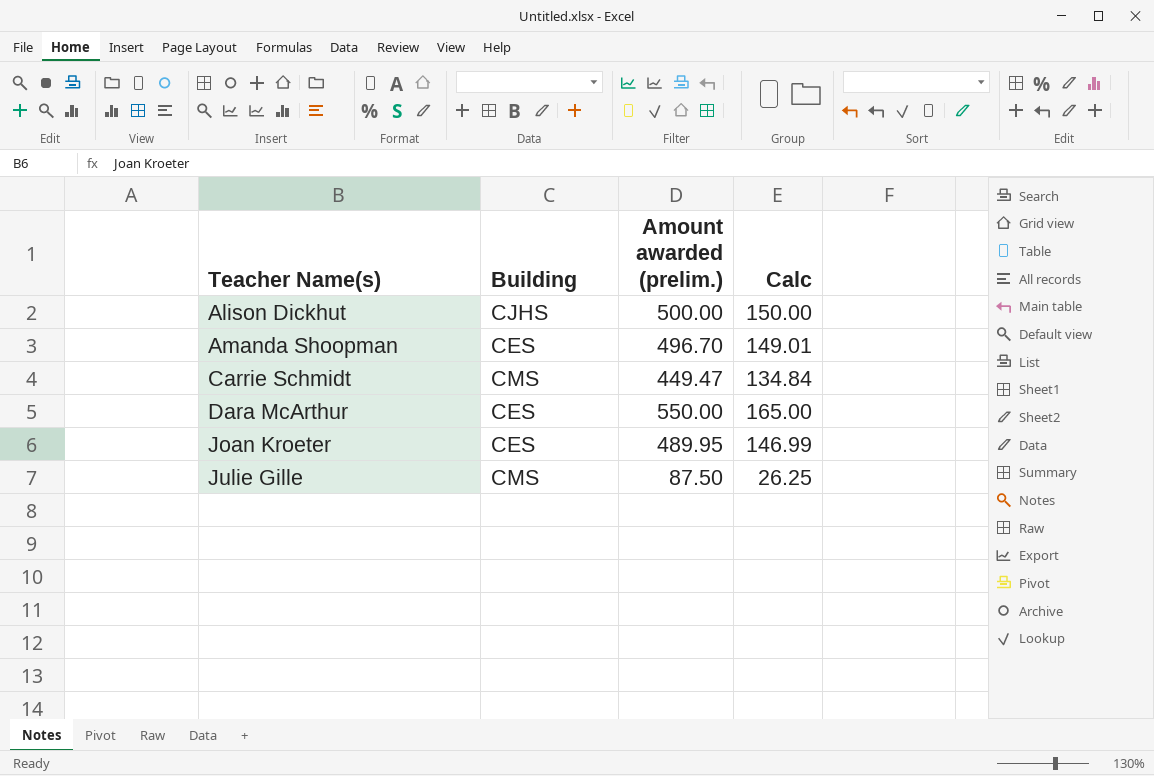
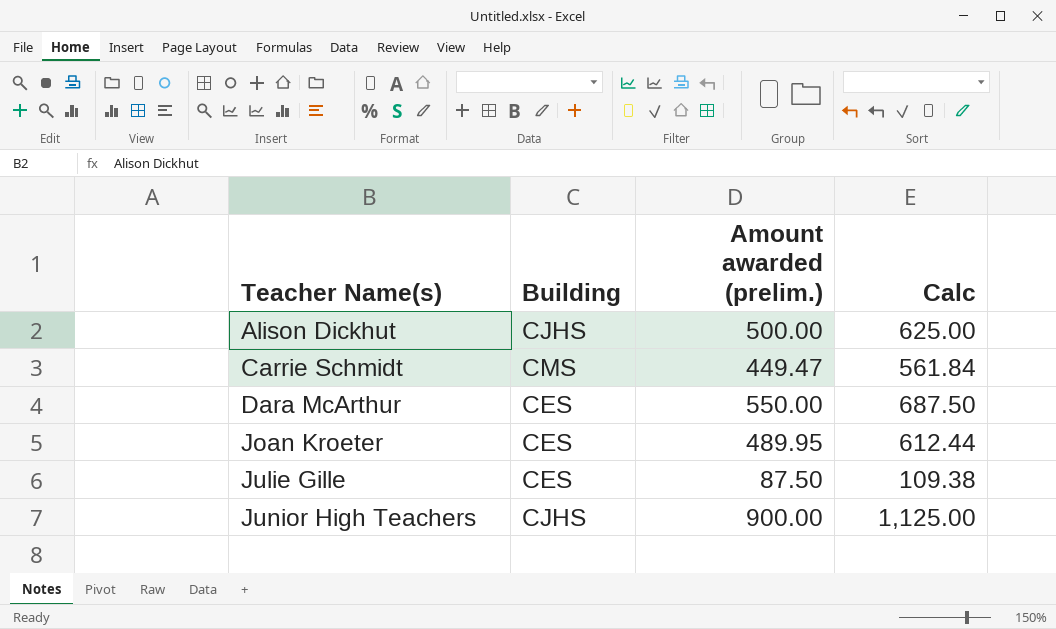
column Calc | formula: [Amount awarded (prelim.)] * 0.3 -> [Amount awarded (prelim.)] * 1.25
row Amanda Shoopman: CES | 496.70 | 149.01 -> none
Julie Gille | Building: CMS -> CES
row Junior High Teachers: none -> CJHS | 900.00 | 1,125.00

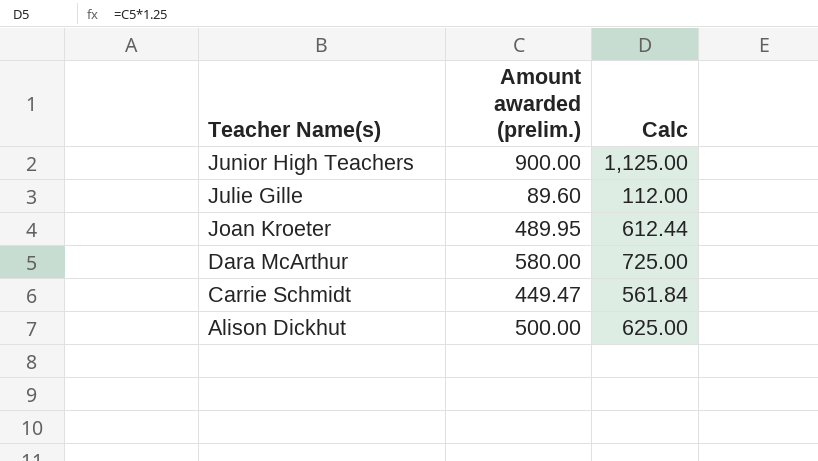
row order: Teacher Name(s) ascending -> Teacher Name(s) descending
column Building | position: 2 -> none
Julie Gille | Amount awarded (prelim.): 87.50 -> 89.60
Julie Gille | Calc: 109.38 -> 112.00
Dara McArthur | Amount awarded (prelim.): 550.00 -> 580.00
Dara McArthur | Calc: 687.50 -> 725.00

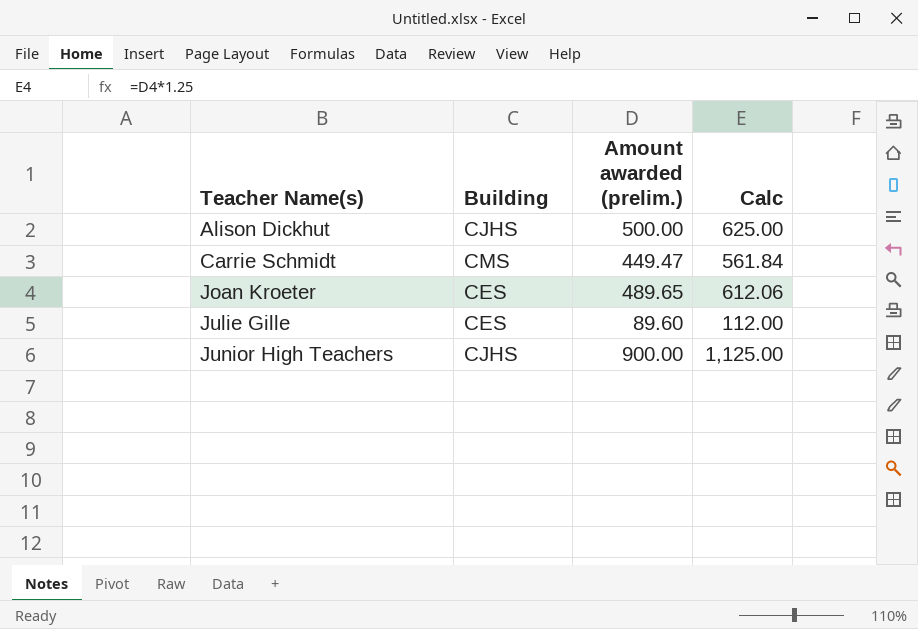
row order: Teacher Name(s) descending -> Teacher Name(s) ascending
column Building | position: none -> 2
row Dara McArthur: 580.00 | 725.00 -> none
Joan Kroeter | Amount awarded (prelim.): 489.95 -> 489.65
Joan Kroeter | Calc: 612.44 -> 612.06

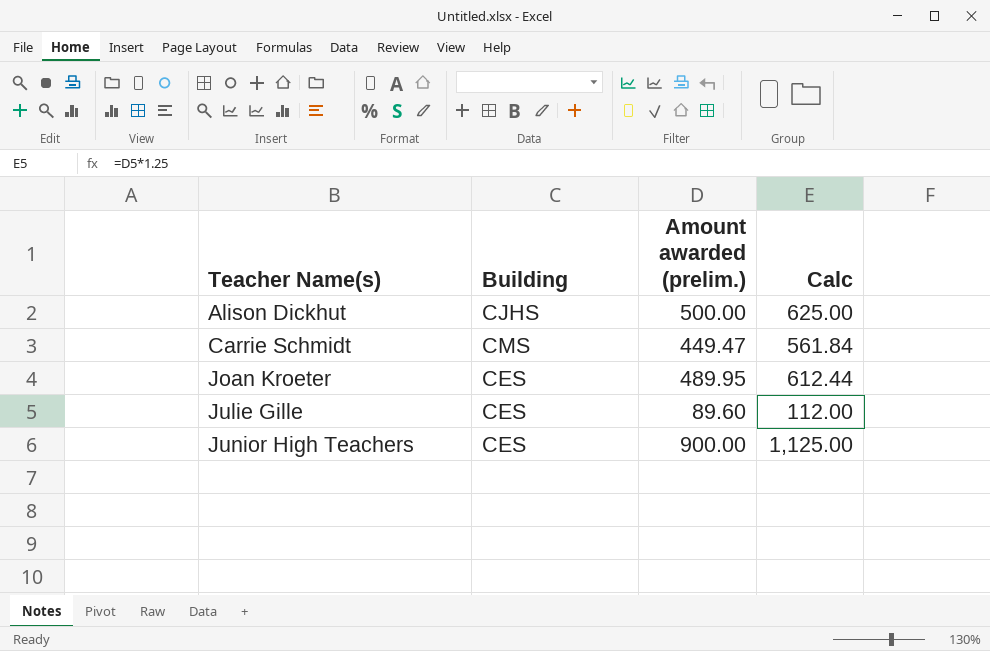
Joan Kroeter | Amount awarded (prelim.): 489.65 -> 489.95
Joan Kroeter | Calc: 612.06 -> 612.44
Junior High Teachers | Building: CJHS -> CES

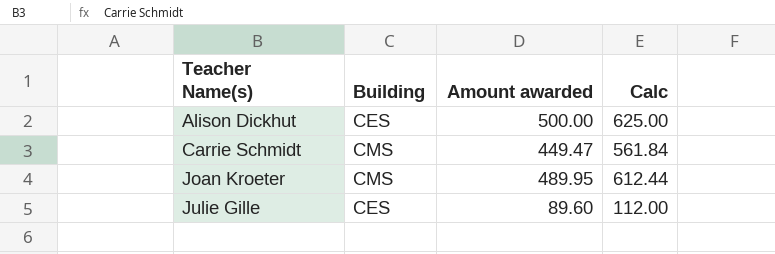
column name: Amount awarded (prelim.) -> Amount awarded
row Junior High Teachers: CES | 900.00 | 1,125.00 -> none
Alison Dickhut | Building: CJHS -> CES
Joan Kroeter | Building: CES -> CMS

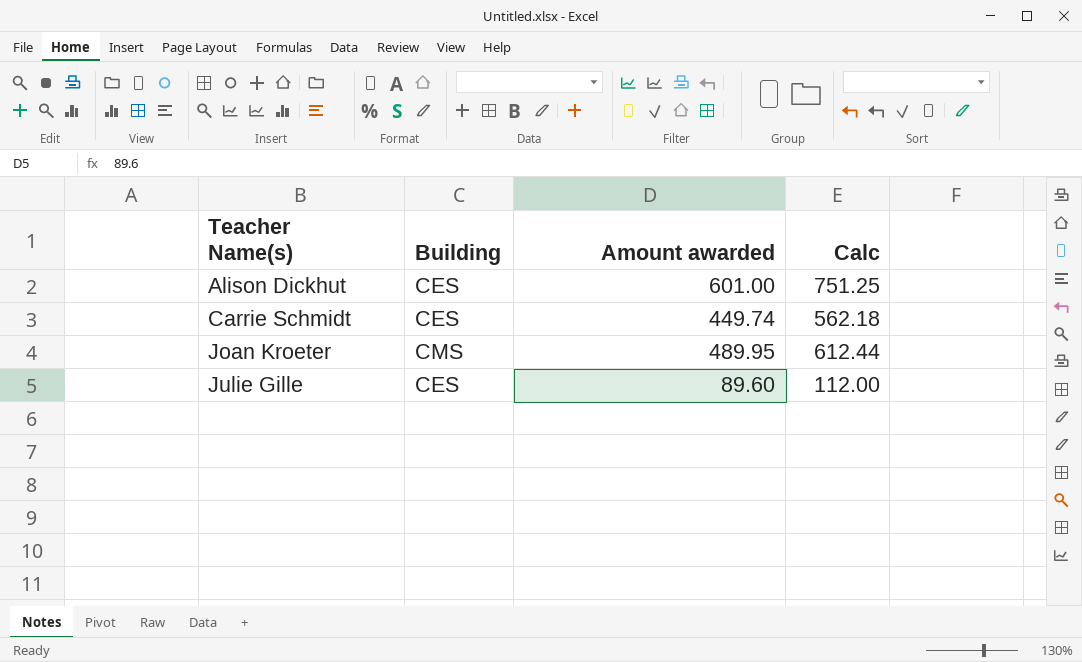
Alison Dickhut | Amount awarded: 500.00 -> 601.00
Alison Dickhut | Calc: 625.00 -> 751.25
Carrie Schmidt | Building: CMS -> CES
Carrie Schmidt | Amount awarded: 449.47 -> 449.74
Carrie Schmidt | Calc: 561.84 -> 562.18

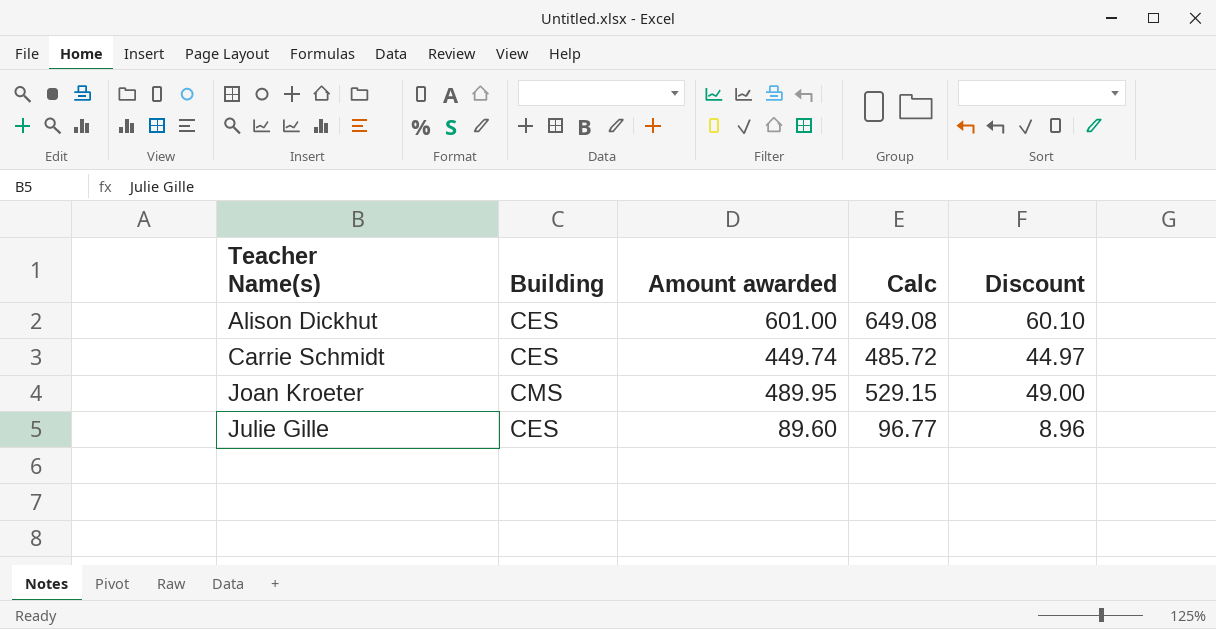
column Calc | formula: [Amount awarded] * 1.25 -> [Amount awarded] * 1.08
column Discount | formula: none -> [Amount awarded] * 0.1

